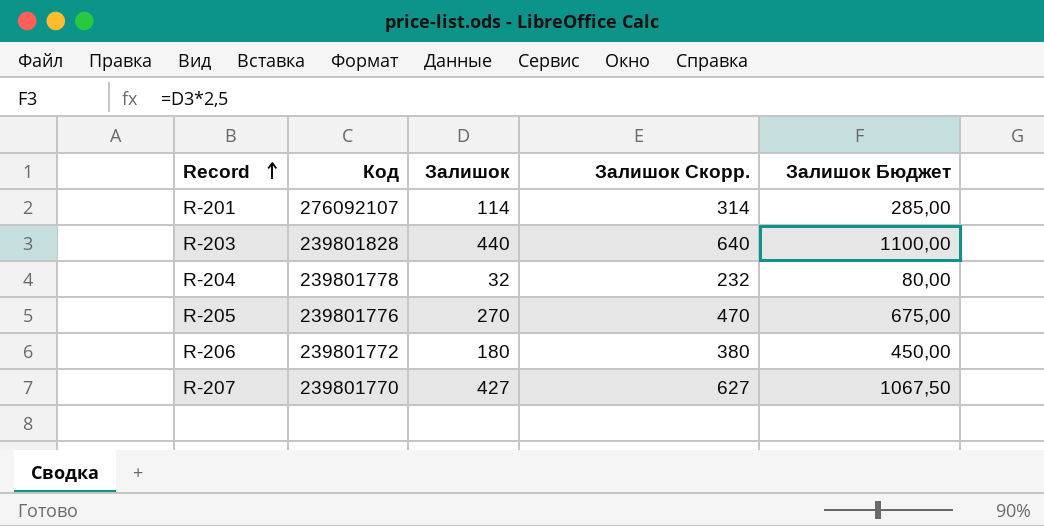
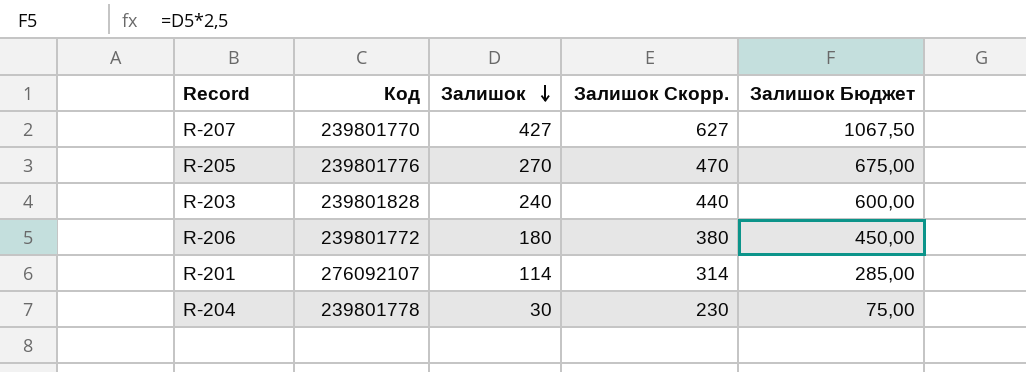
row order: Record ascending -> Залишок descending
R-203 | Залишок: 440 -> 240
R-203 | Залишок Скорр.: 640 -> 440
R-203 | Залишок Бюджет: 1100,00 -> 600,00
R-204 | Залишок: 32 -> 30
R-204 | Залишок Скорр.: 232 -> 230
R-204 | Залишок Бюджет: 80,00 -> 75,00

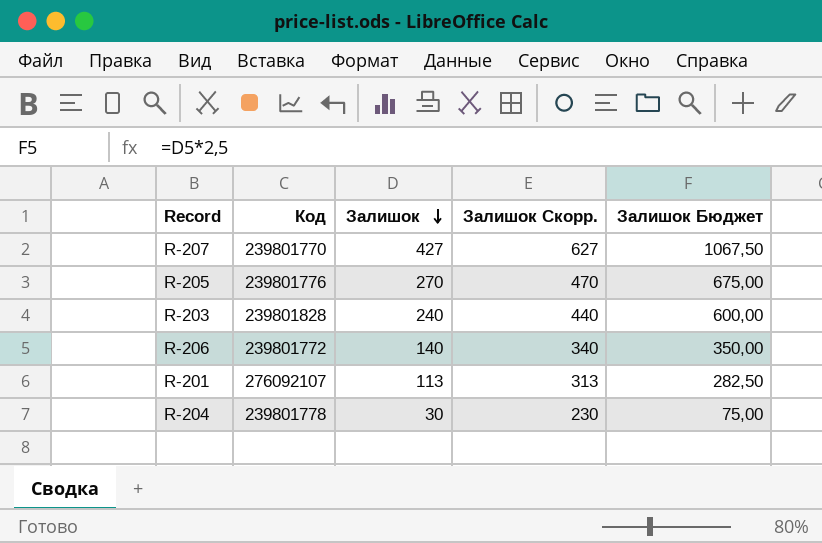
R-206 | Залишок: 180 -> 140
R-206 | Залишок Скорр.: 380 -> 340
R-206 | Залишок Бюджет: 450,00 -> 350,00
R-201 | Залишок: 114 -> 113
R-201 | Залишок Скорр.: 314 -> 313
R-201 | Залишок Бюджет: 285,00 -> 282,50

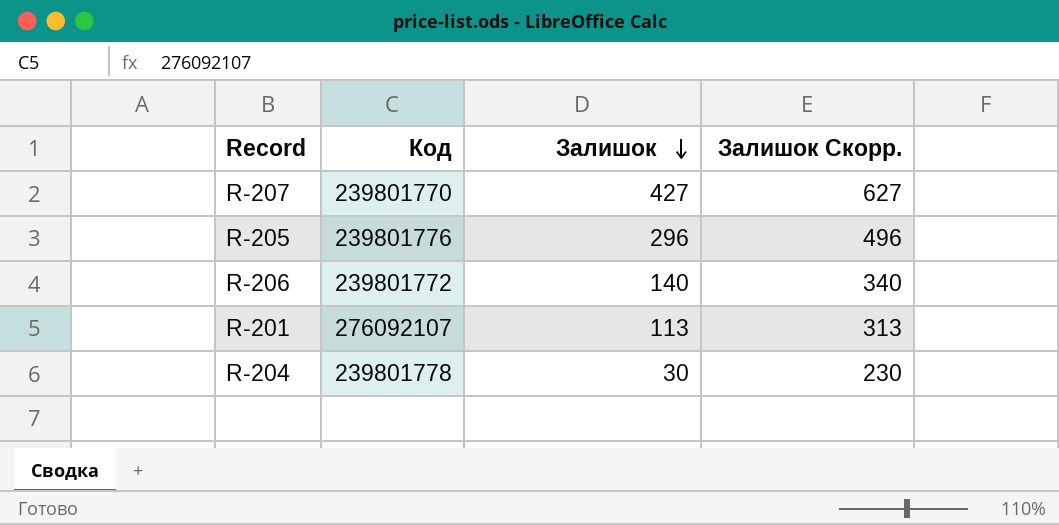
column Залишок Бюджет | formula: [Залишок] * 2,5 -> none
row R-203: 239801828 | 240 | 440 | 600,00 -> none
R-205 | Залишок: 270 -> 296
R-205 | Залишок Скорр.: 470 -> 496

